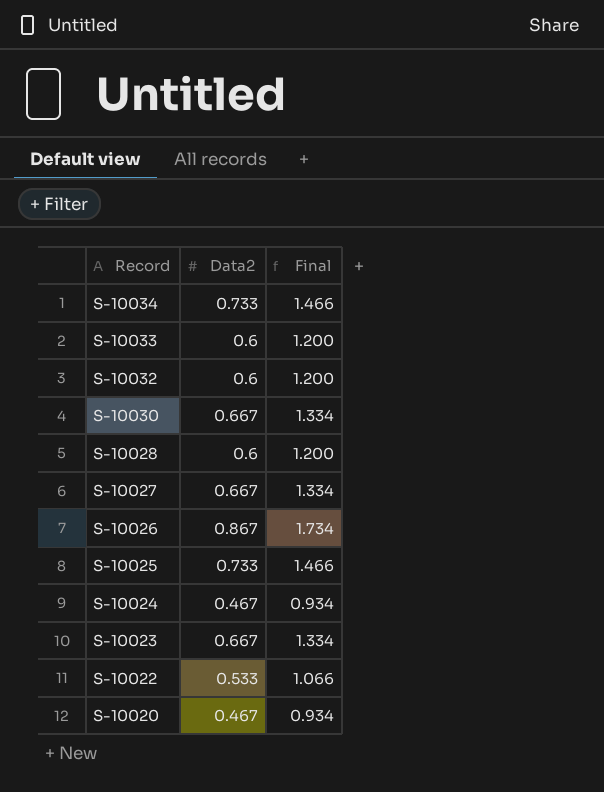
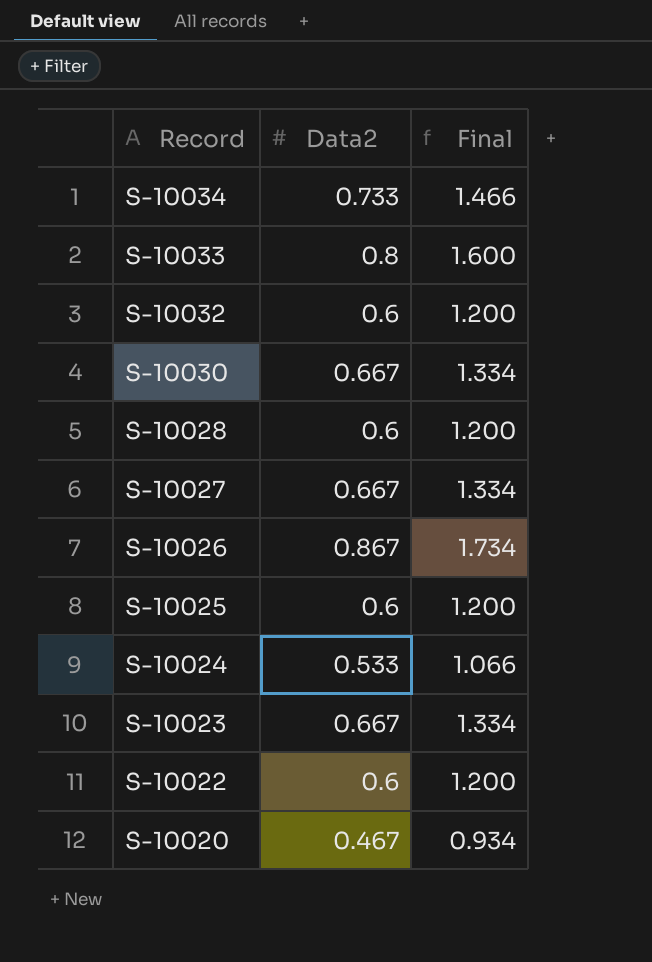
S-10033 | Data2: 0.6 -> 0.8
S-10033 | Final: 1.200 -> 1.600
S-10025 | Data2: 0.733 -> 0.6
S-10025 | Final: 1.466 -> 1.200
S-10024 | Data2: 0.467 -> 0.533
S-10024 | Final: 0.934 -> 1.066
S-10022 | Data2: 0.533 -> 0.6
S-10022 | Final: 1.066 -> 1.200

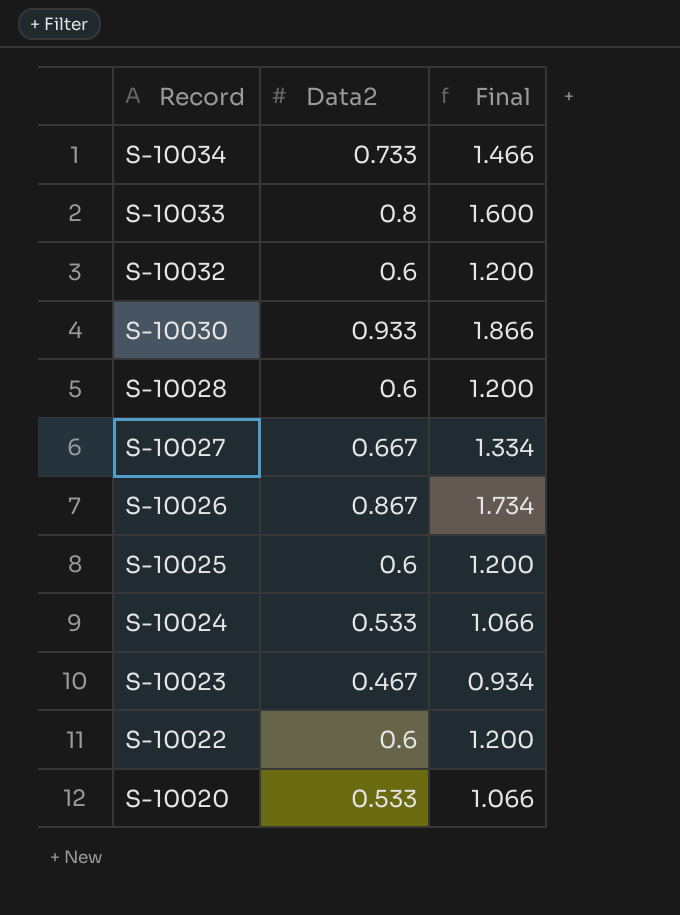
S-10030 | Data2: 0.667 -> 0.933
S-10030 | Final: 1.334 -> 1.866
S-10023 | Data2: 0.667 -> 0.467
S-10023 | Final: 1.334 -> 0.934
S-10020 | Data2: 0.467 -> 0.533
S-10020 | Final: 0.934 -> 1.066

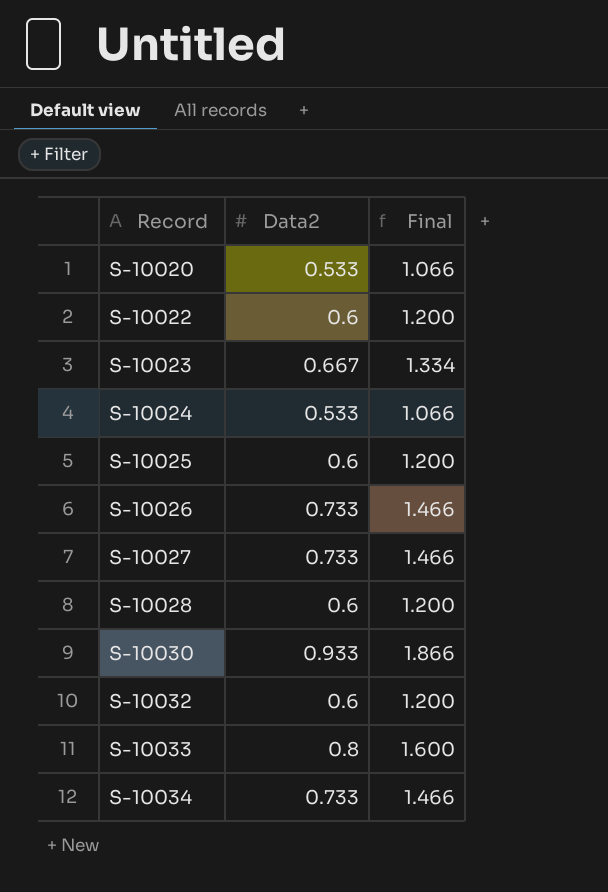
row order: Record descending -> Record ascending
S-10023 | Data2: 0.467 -> 0.667
S-10023 | Final: 0.934 -> 1.334
S-10026 | Data2: 0.867 -> 0.733
S-10026 | Final: 1.734 -> 1.466
S-10027 | Data2: 0.667 -> 0.733
S-10027 | Final: 1.334 -> 1.466

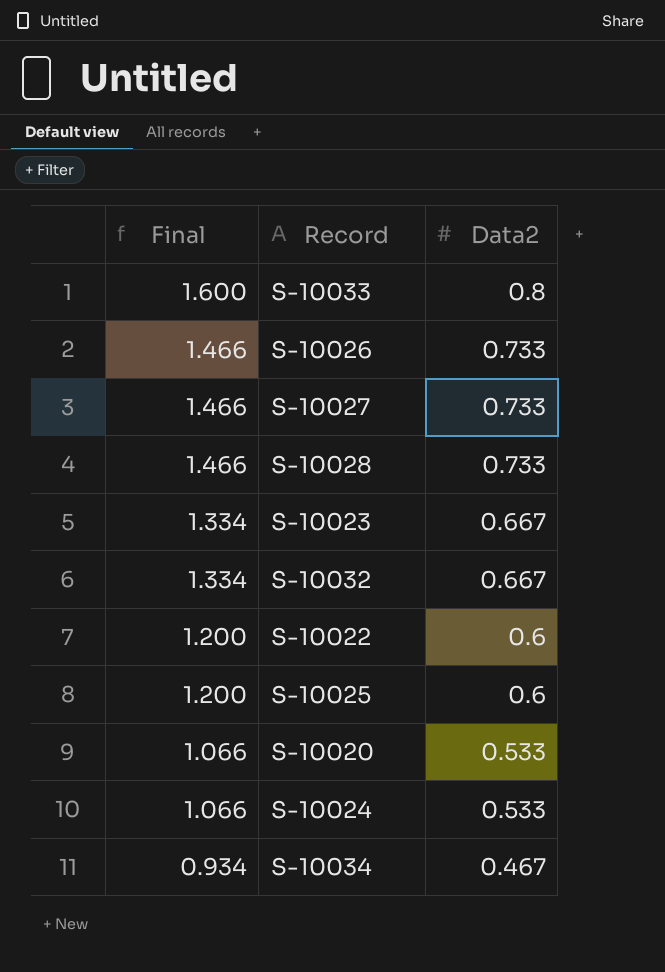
row order: Record ascending -> Final descending
column Final | position: 3 -> 1
row S-10030: 0.933 | 1.866 -> none
S-10028 | Final: 1.200 -> 1.466
S-10028 | Data2: 0.6 -> 0.733
S-10032 | Final: 1.200 -> 1.334
S-10032 | Data2: 0.6 -> 0.667
S-10034 | Final: 1.466 -> 0.934
S-10034 | Data2: 0.733 -> 0.467

